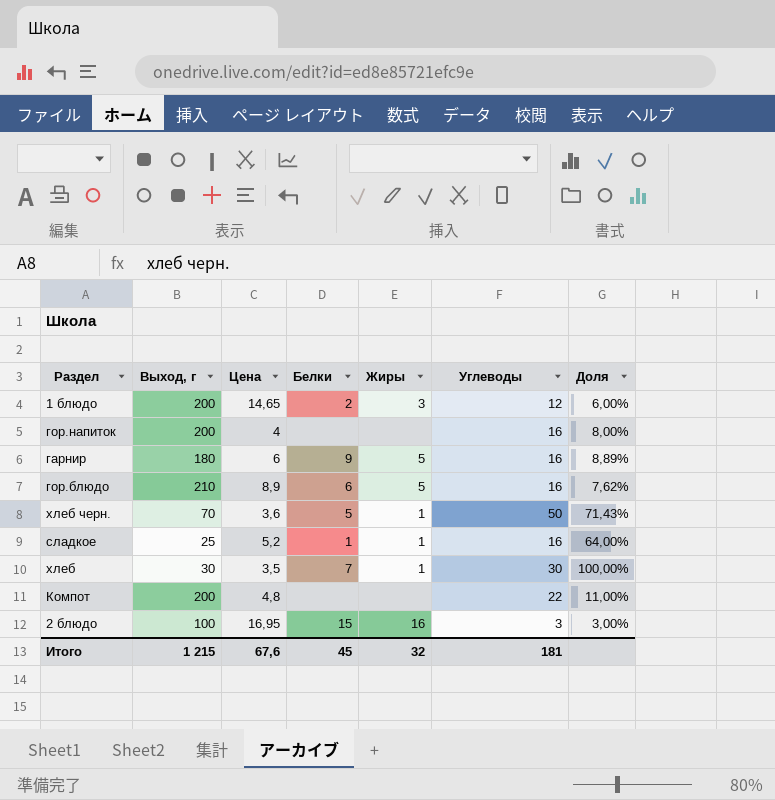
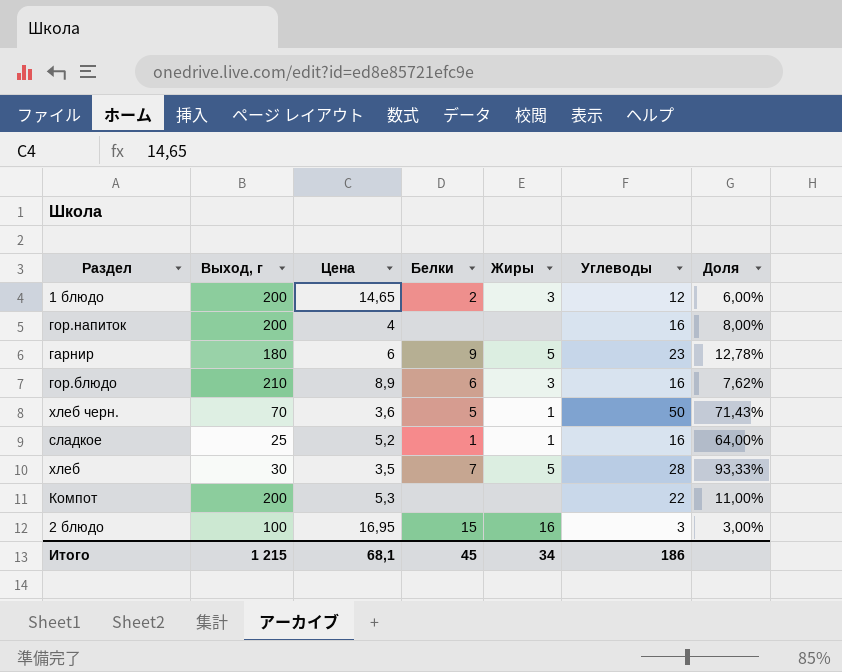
гарнир | Углеводы: 16 -> 23
гарнир | Доля: 8,89% -> 12,78%
гор.блюдо | Жиры: 5 -> 3
хлеб | Жиры: 1 -> 5
хлеб | Углеводы: 30 -> 28
хлеб | Доля: 100,00% -> 93,33%
Компот | Цена: 4,8 -> 5,3
Итого | Цена: 67,6 -> 68,1
Итого | Жиры: 32 -> 34
Итого | Углеводы: 181 -> 186

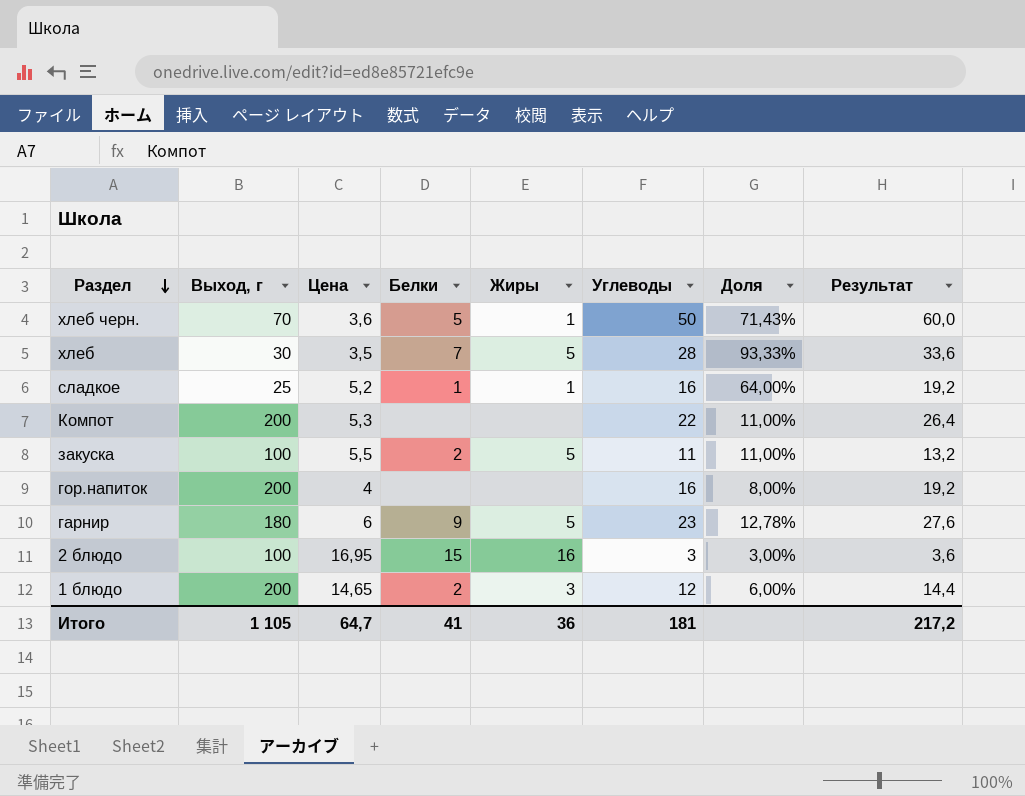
row order: none -> Раздел descending
column Результат | formula: none -> [Углеводы] * 1,2
row гор.блюдо: 210 | 8,9 | 6 | 3 | 16 | 7,62% -> none
row закуска: none -> 100 | 5,5 | 2 | 5 | 11 | 11,00% | 13,2
Итого | Выход, г: 1 215 -> 1 105
Итого | Цена: 68,1 -> 64,7
Итого | Белки: 45 -> 41
Итого | Жиры: 34 -> 36
Итого | Углеводы: 186 -> 181

